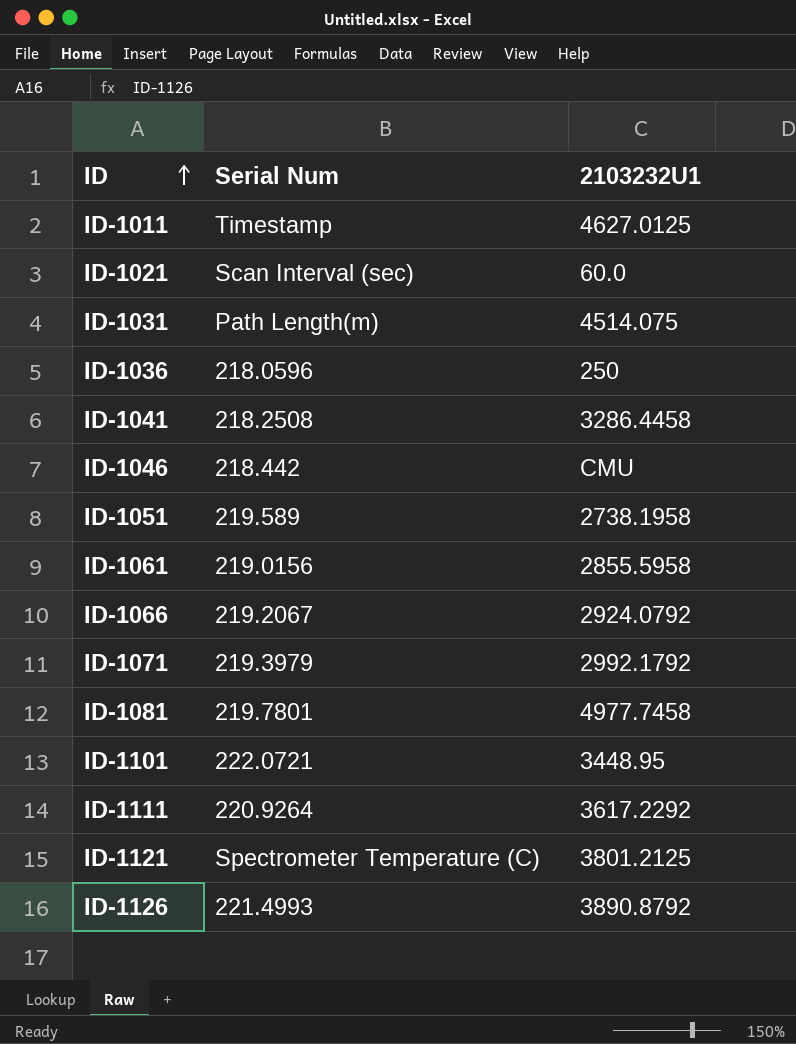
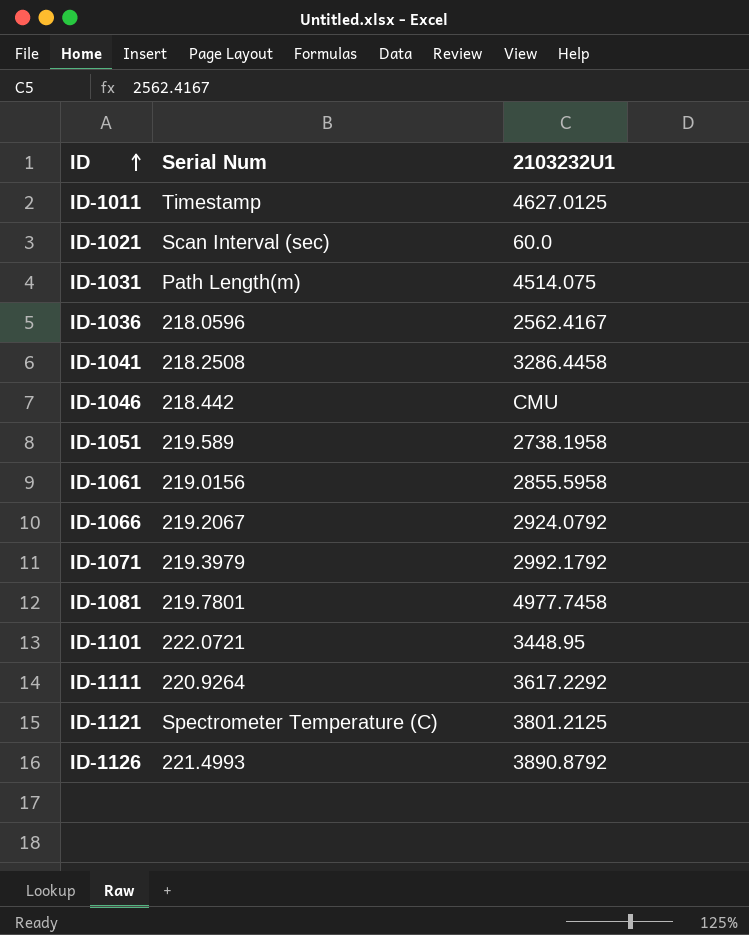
ID-1036 | 2103232U1: 250 -> 2562.4167

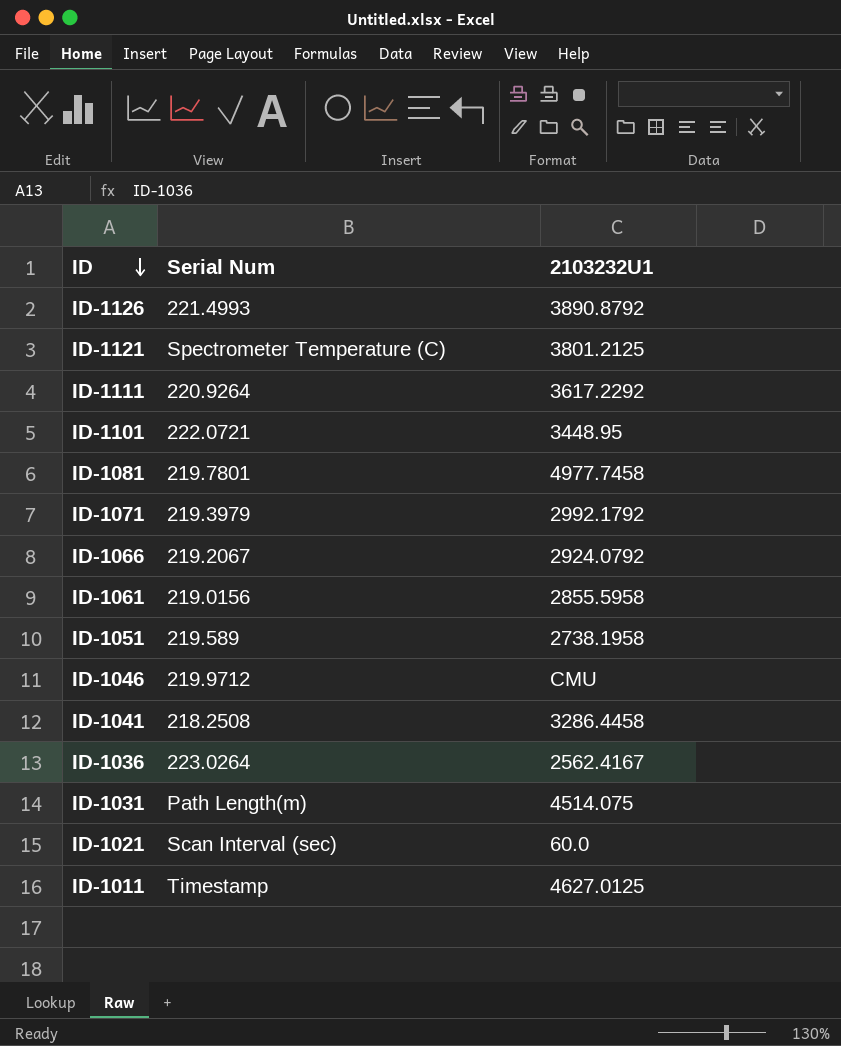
row order: ID ascending -> ID descending
ID-1046 | Serial Num: 218.442 -> 219.9712
ID-1036 | Serial Num: 218.0596 -> 223.0264

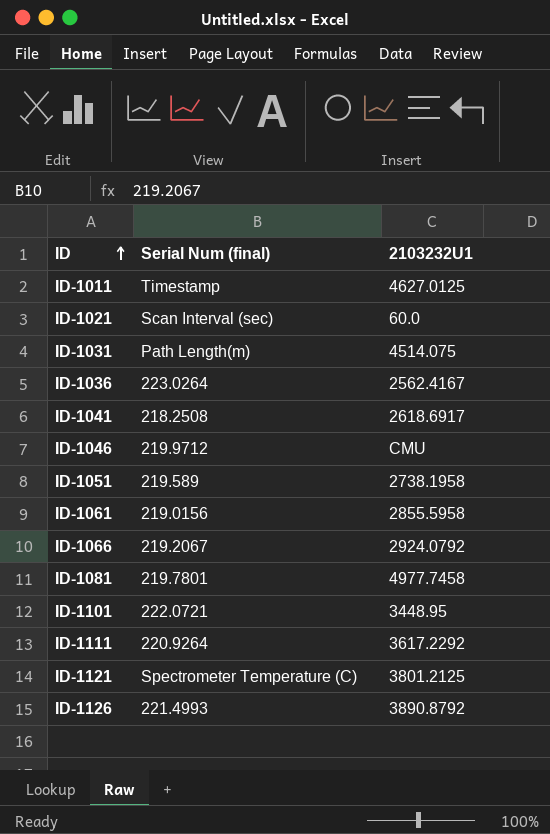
row order: ID descending -> ID ascending
column name: Serial Num -> Serial Num (final)
row ID-1071: 219.3979 | 2992.1792 -> none
ID-1041 | 2103232U1: 3286.4458 -> 2618.6917

